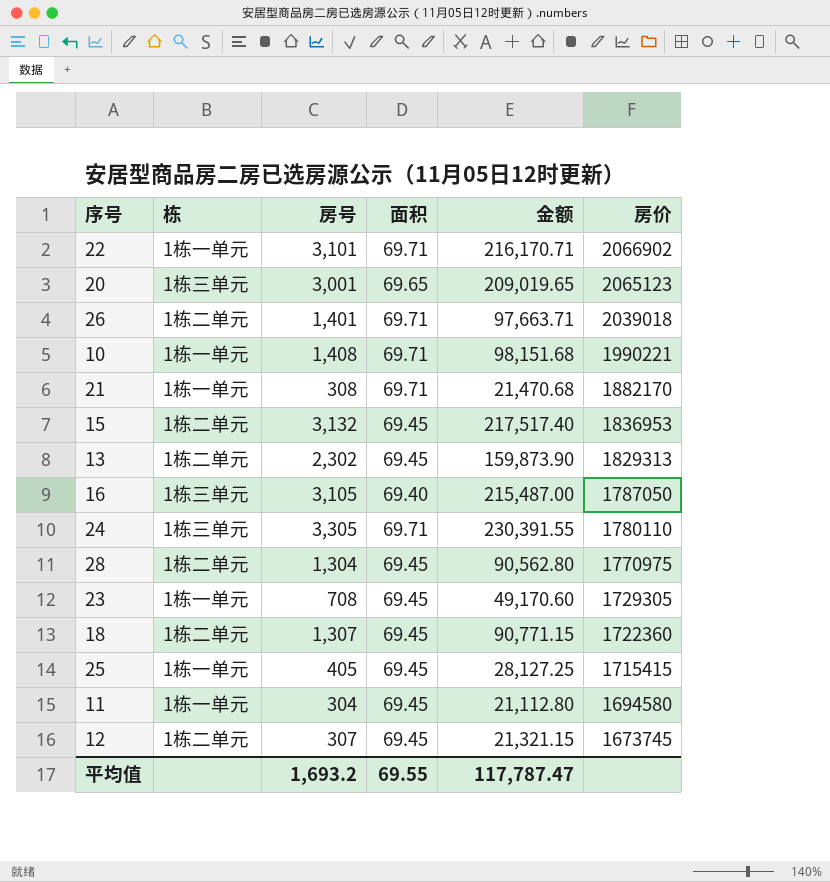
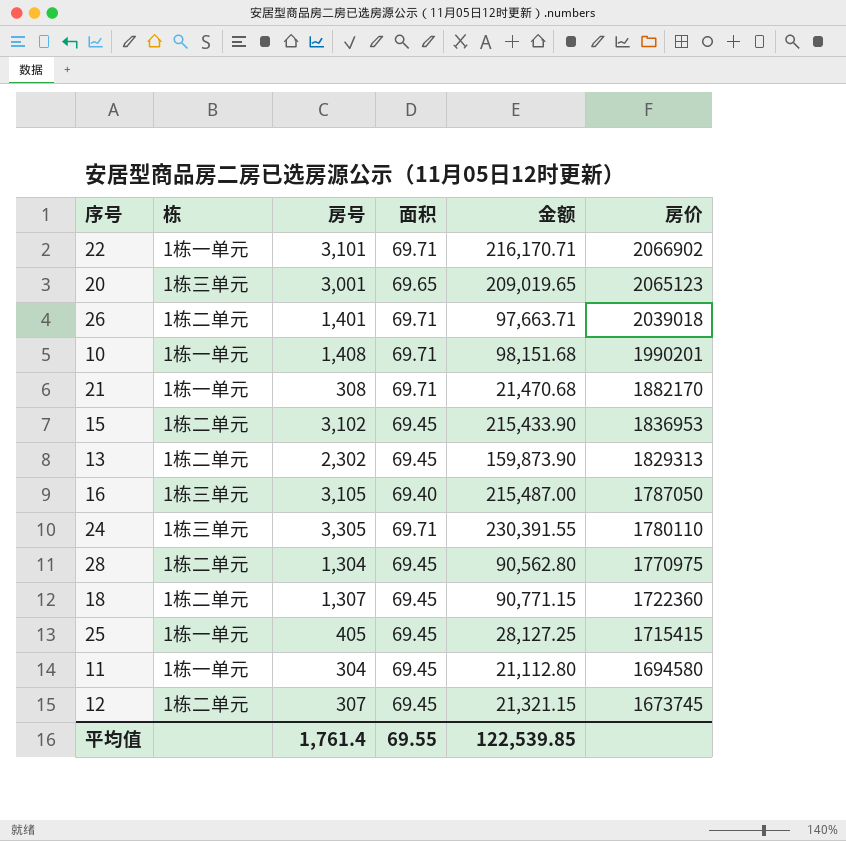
row 23: 1栋一单元 | 708 | 69.45 | 49,170.60 | 1729305 -> none
10 | 房价: 1990221 -> 1990201
15 | 房号: 3,132 -> 3,102
15 | 金额: 217,517.40 -> 215,433.90
平均值 | 房号: 1,693.2 -> 1,761.4
平均值 | 金额: 117,787.47 -> 122,539.85

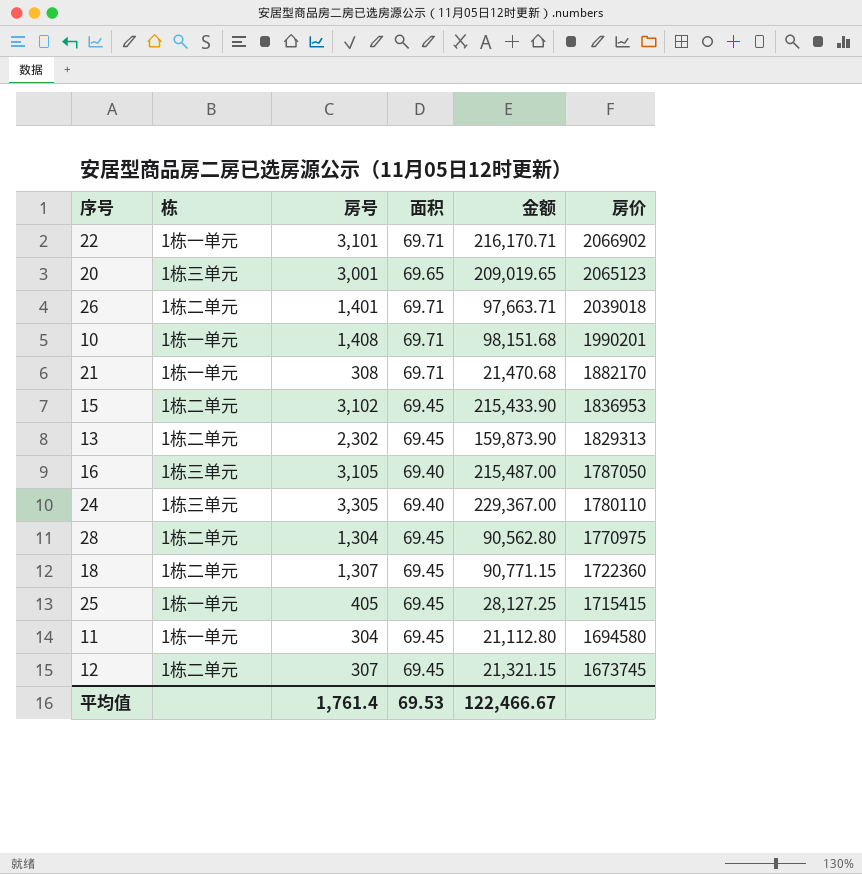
24 | 面积: 69.71 -> 69.40
24 | 金额: 230,391.55 -> 229,367.00
平均值 | 面积: 69.55 -> 69.53
平均值 | 金额: 122,539.85 -> 122,466.67

